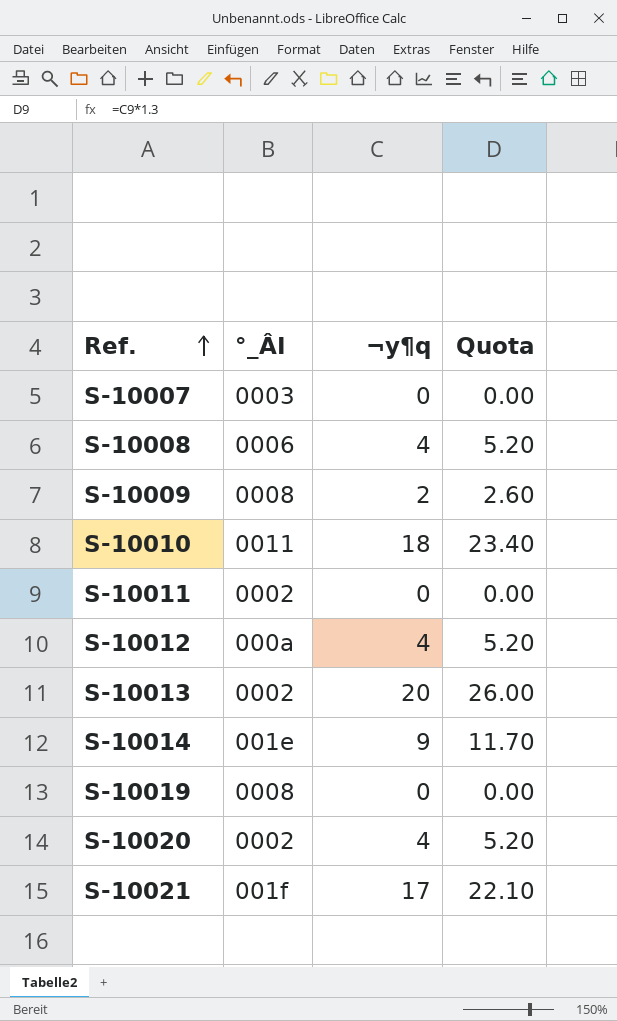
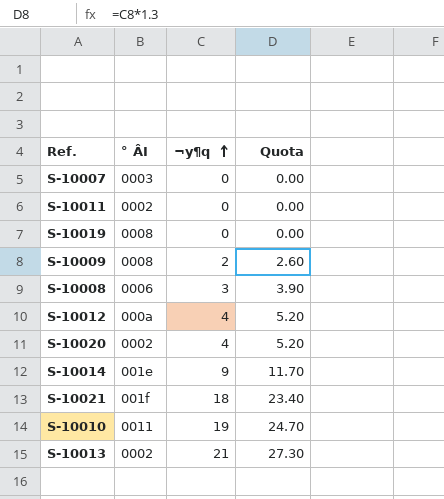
row order: Ref. ascending -> ¬y¶q ascending
column name: °_ÂI -> ° ÂI
S-10008 | ¬y¶q: 4 -> 3
S-10008 | Quota: 5.20 -> 3.90
S-10021 | ¬y¶q: 17 -> 18
S-10021 | Quota: 22.10 -> 23.40
S-10010 | ¬y¶q: 18 -> 19
S-10010 | Quota: 23.40 -> 24.70
S-10013 | ¬y¶q: 20 -> 21
S-10013 | Quota: 26.00 -> 27.30

